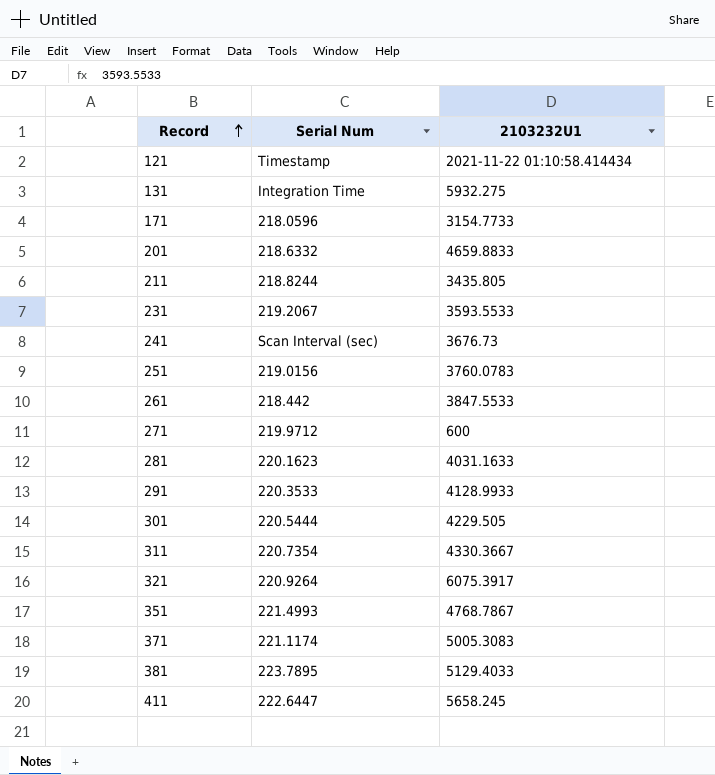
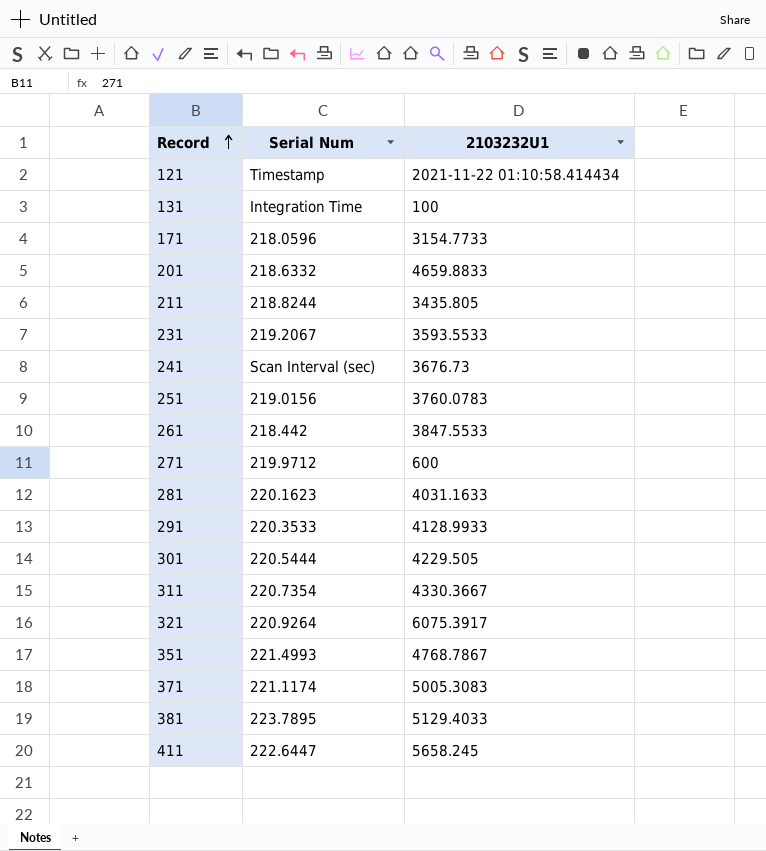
131 | 2103232U1: 5932.275 -> 100

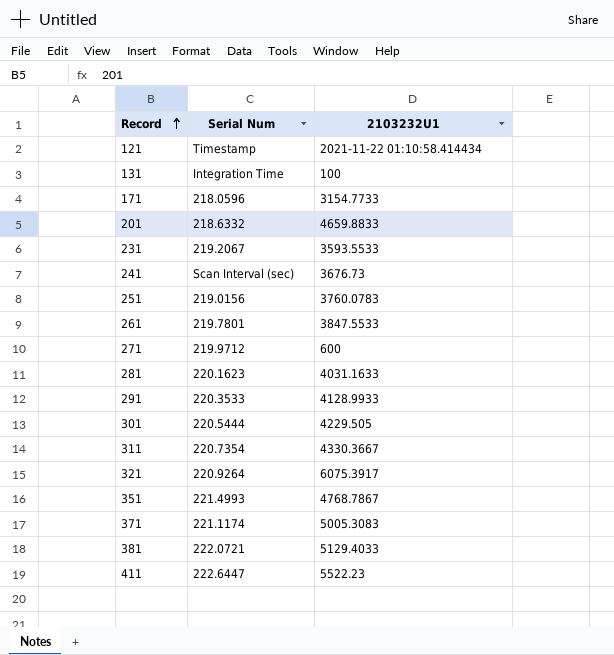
row 211: 218.8244 | 3435.805 -> none
261 | Serial Num: 218.442 -> 219.7801
381 | Serial Num: 223.7895 -> 222.0721
411 | 2103232U1: 5658.245 -> 5522.23

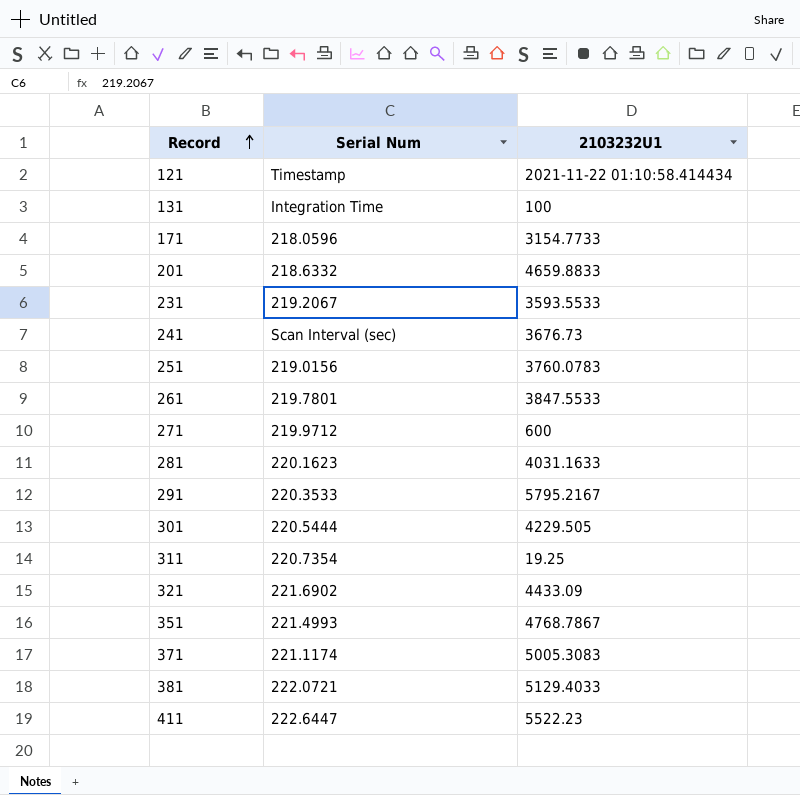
291 | 2103232U1: 4128.9933 -> 5795.2167
311 | 2103232U1: 4330.3667 -> 19.25
321 | Serial Num: 220.9264 -> 221.6902
321 | 2103232U1: 6075.3917 -> 4433.09

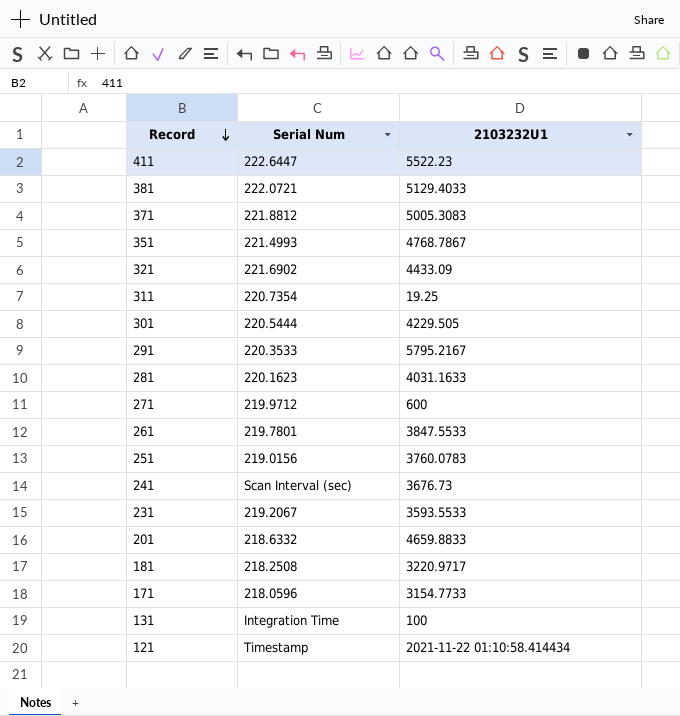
row order: Record ascending -> Record descending
371 | Serial Num: 221.1174 -> 221.8812
row 181: none -> 218.2508 | 3220.9717

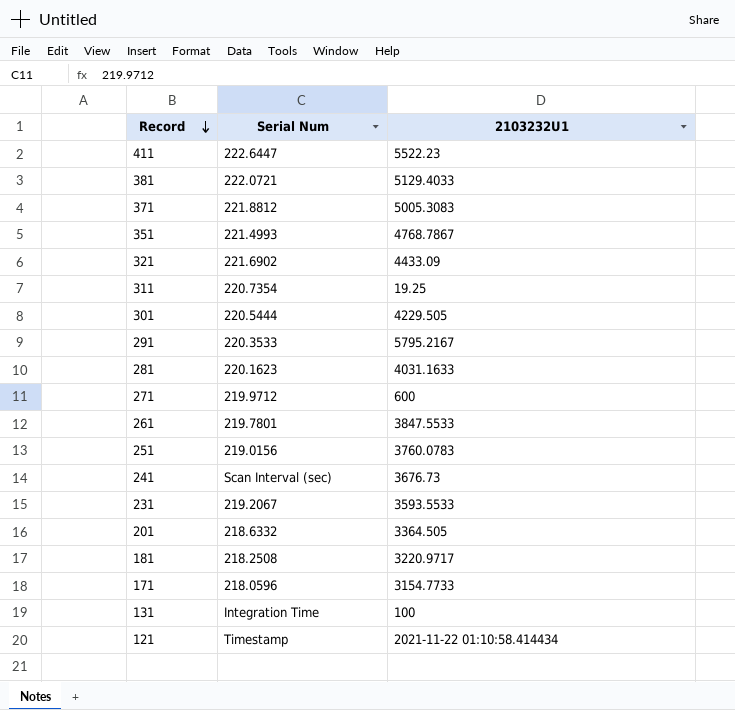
201 | 2103232U1: 4659.8833 -> 3364.505

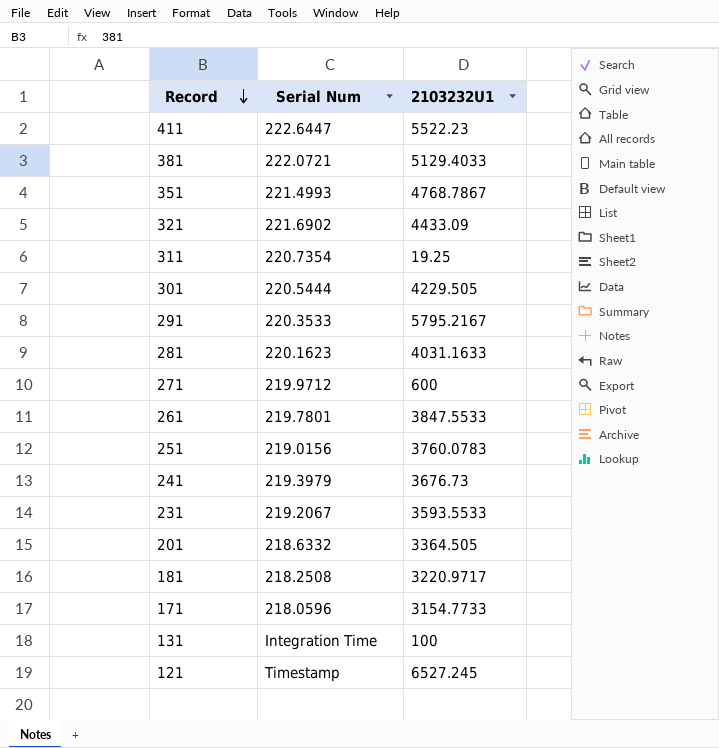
row 371: 221.8812 | 5005.3083 -> none
241 | Serial Num: Scan Interval (sec) -> 219.3979
121 | 2103232U1: 2021-11-22 01:10:58.414434 -> 6527.245

